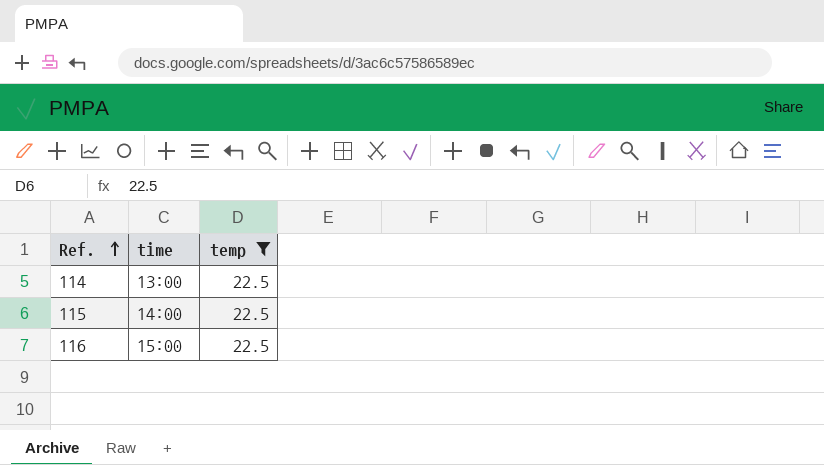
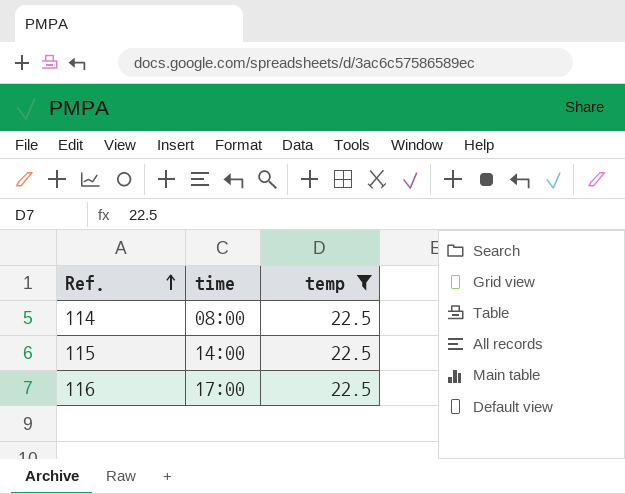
114 | time: 13:00 -> 08:00
116 | time: 15:00 -> 17:00

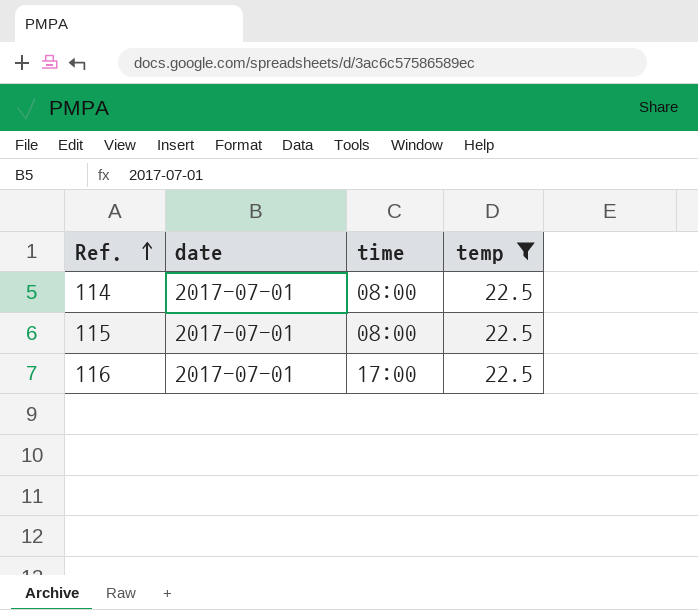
column date | position: none -> 2
115 | time: 14:00 -> 08:00

